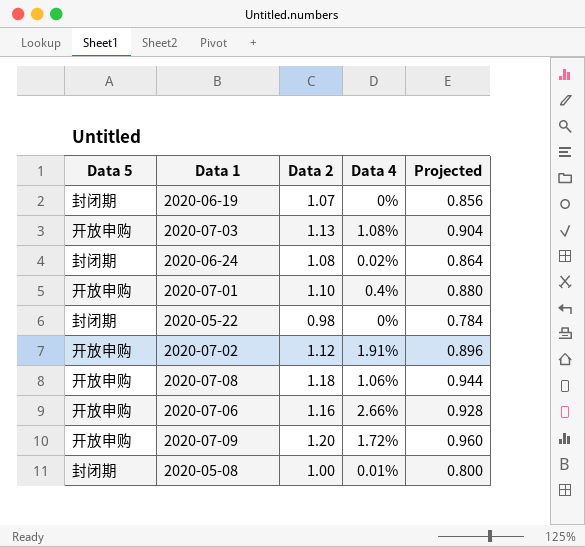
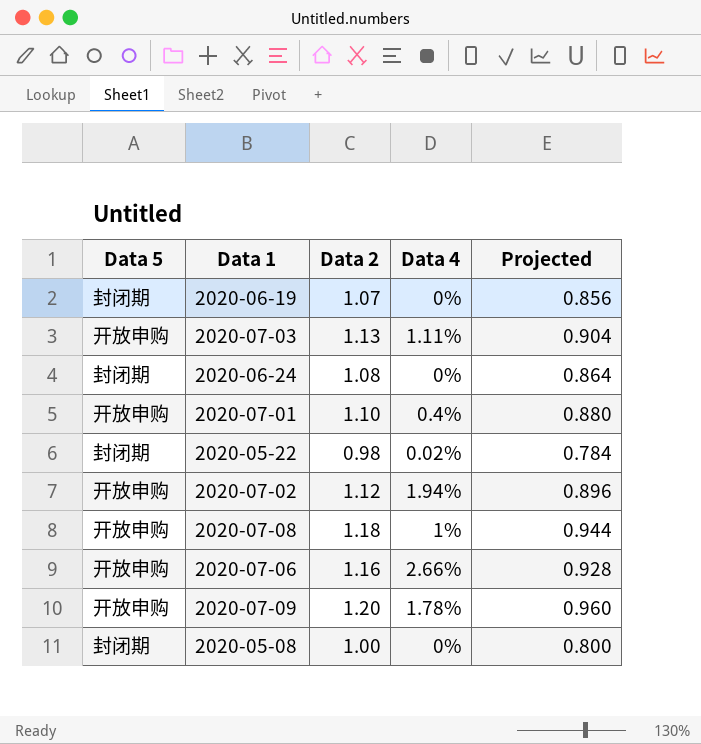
2020-07-03 | Data 4: 1.08% -> 1.11%
2020-06-24 | Data 4: 0.02% -> 0%
2020-05-22 | Data 4: 0% -> 0.02%
2020-07-02 | Data 4: 1.91% -> 1.94%
2020-07-08 | Data 4: 1.06% -> 1%
2020-07-09 | Data 4: 1.72% -> 1.78%
2020-05-08 | Data 4: 0.01% -> 0%

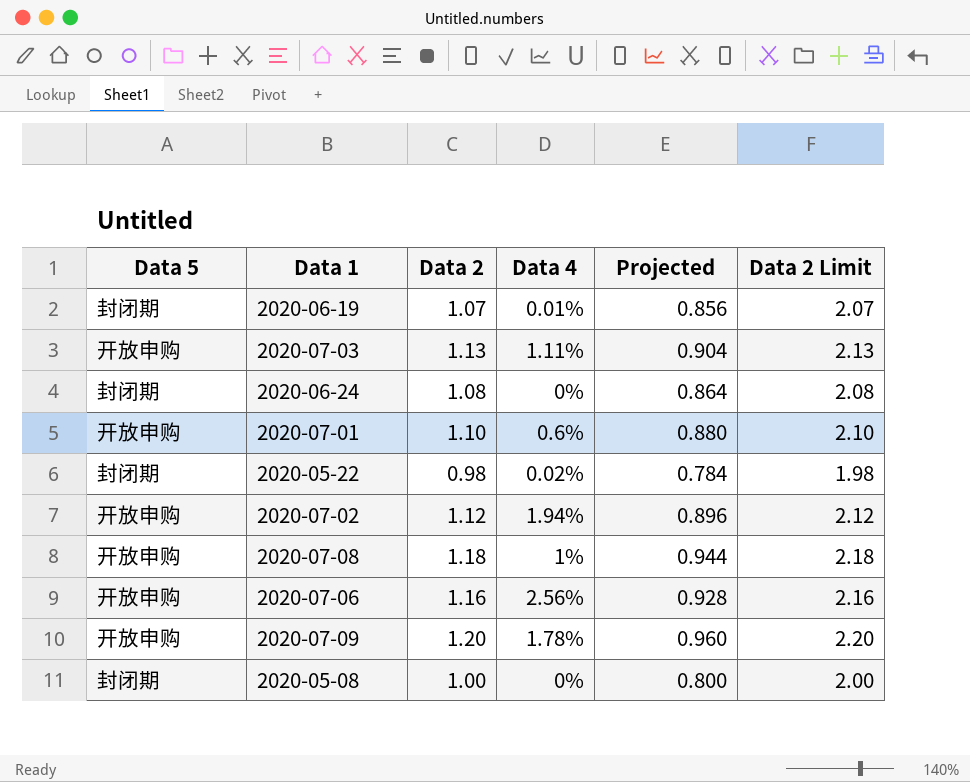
column Data 2 Limit | formula: none -> [Data 2] + 1
2020-06-19 | Data 4: 0% -> 0.01%
2020-07-01 | Data 4: 0.4% -> 0.6%
2020-07-06 | Data 4: 2.66% -> 2.56%

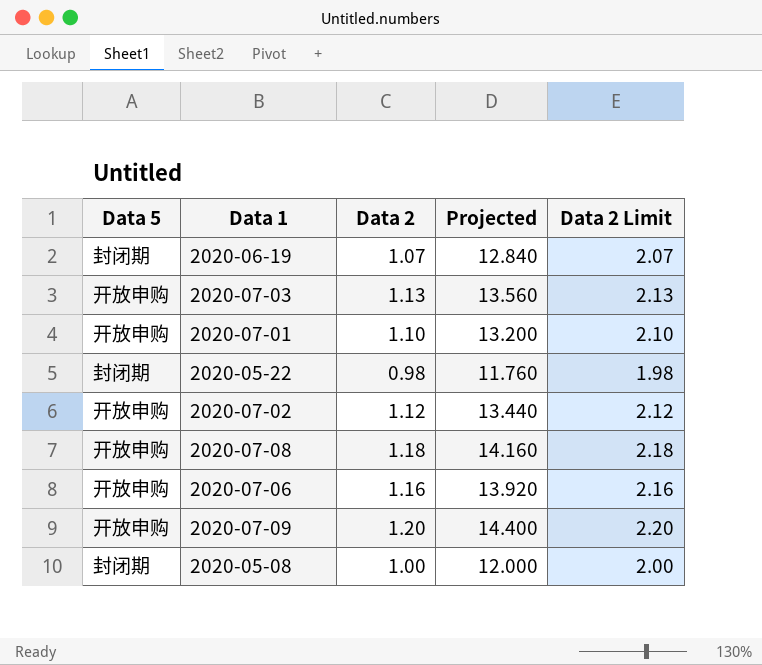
column Data 4 | position: 4 -> none
column Projected | formula: [Data 2] * 0.8 -> [Data 2] * 12
row 2020-06-24: 封闭期 | 1.08 | 0% | 0.864 | 2.08 -> none

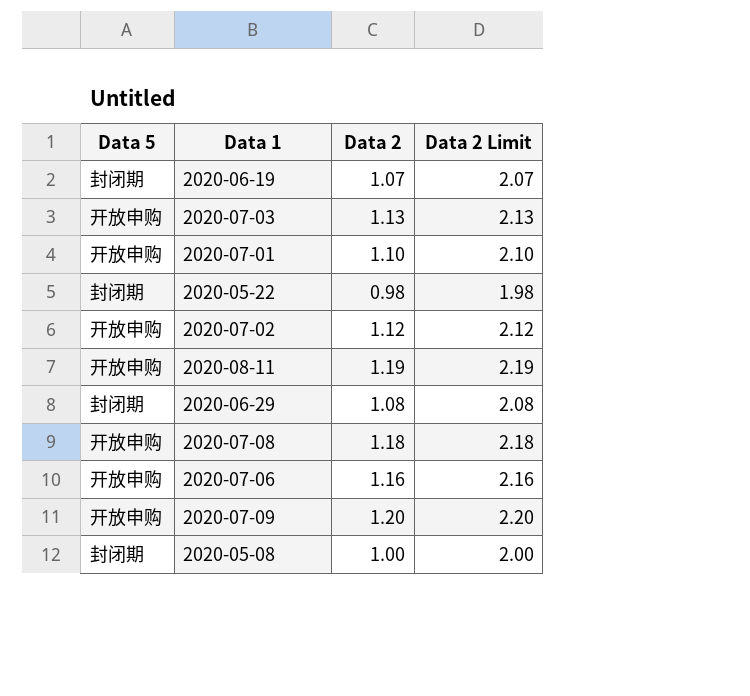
column Projected | formula: [Data 2] * 12 -> none
row 2020-08-11: none -> 开放申购 | 1.19 | 2.19
row 2020-06-29: none -> 封闭期 | 1.08 | 2.08

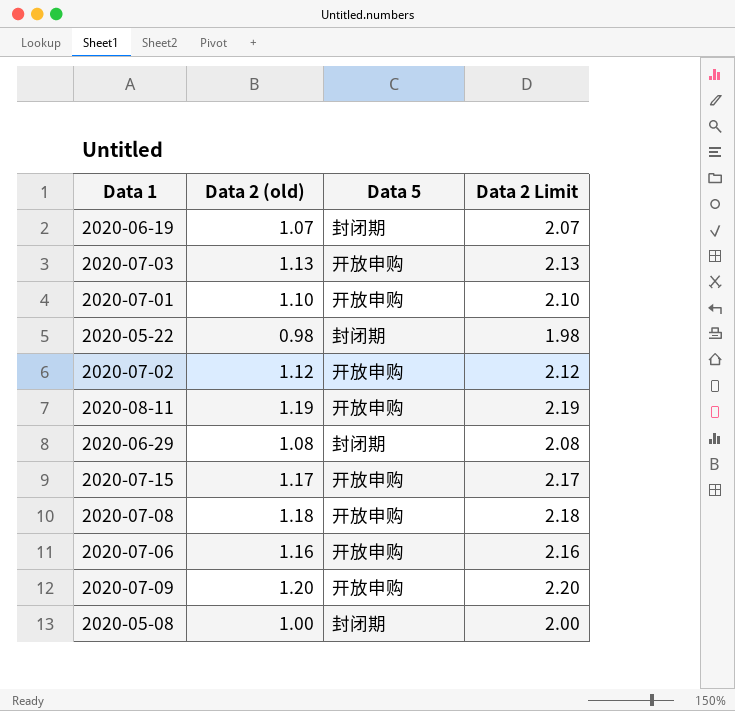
column name: Data 2 -> Data 2 (old)
column Data 5 | position: 1 -> 3
row 2020-07-15: none -> 1.17 | 开放申购 | 2.17

